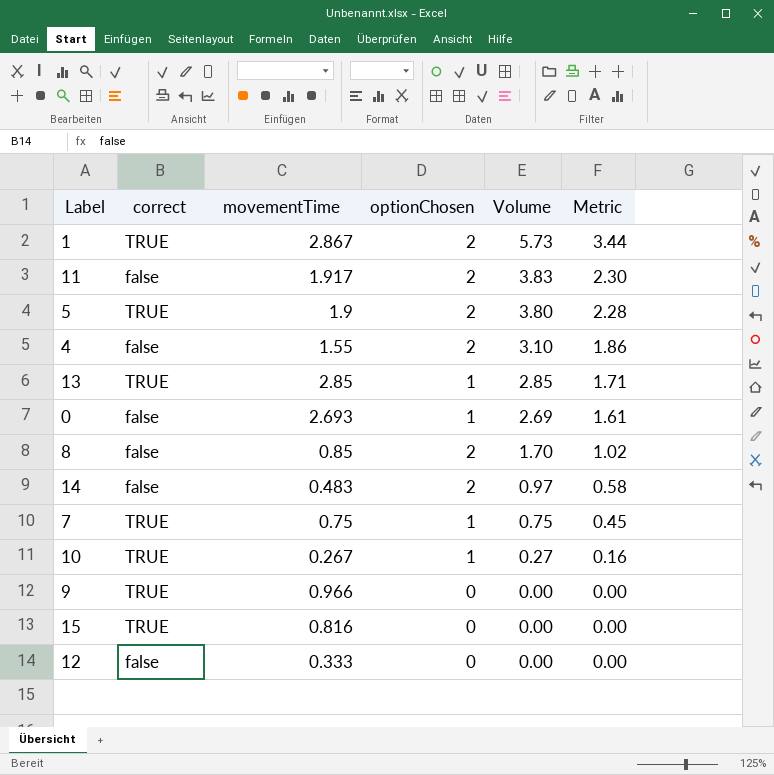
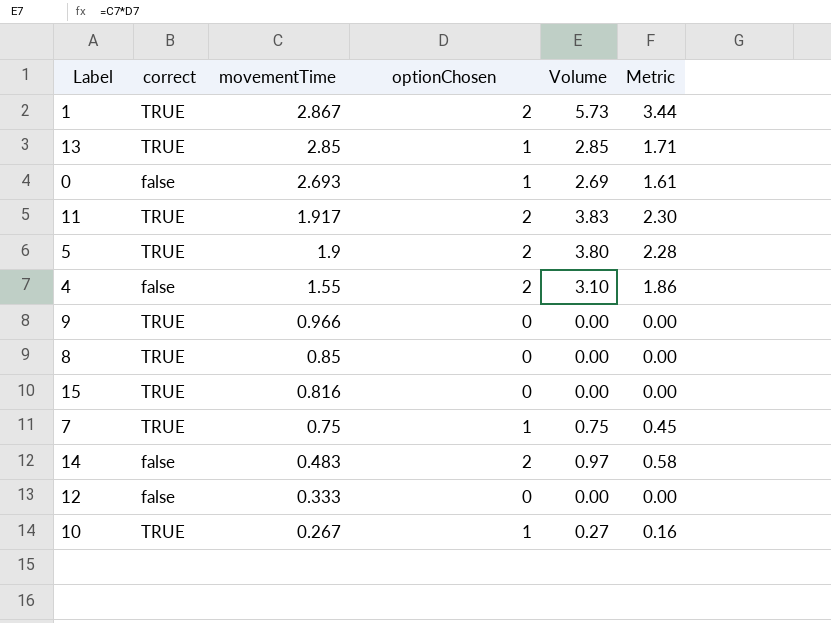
row order: Volume descending -> movementTime descending
11 | correct: false -> TRUE
8 | correct: false -> TRUE
8 | optionChosen: 2 -> 0
8 | Volume: 1.70 -> 0.00
8 | Metric: 1.02 -> 0.00

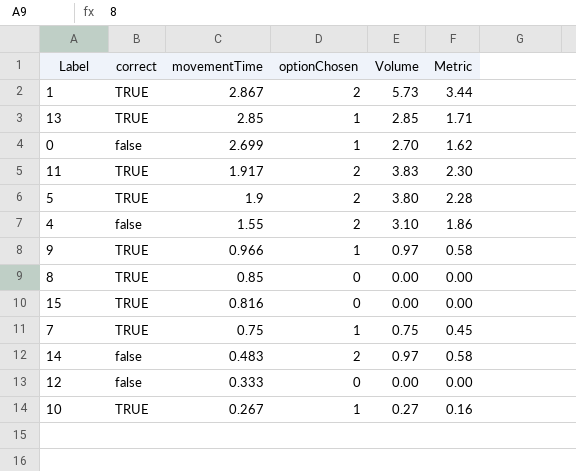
0 | movementTime: 2.693 -> 2.699
0 | Volume: 2.69 -> 2.70
0 | Metric: 1.61 -> 1.62
9 | optionChosen: 0 -> 1
9 | Volume: 0.00 -> 0.97
9 | Metric: 0.00 -> 0.58

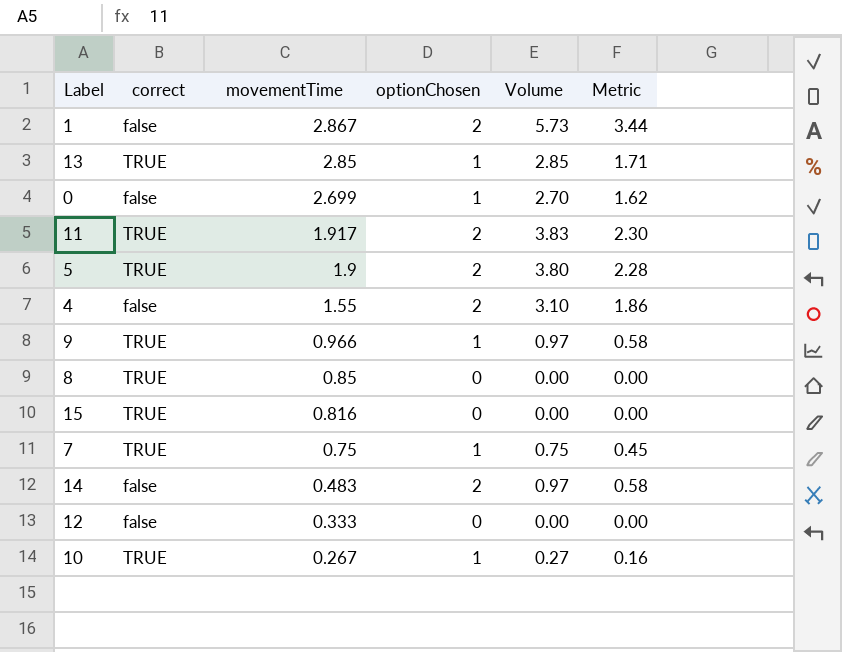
1 | correct: TRUE -> false

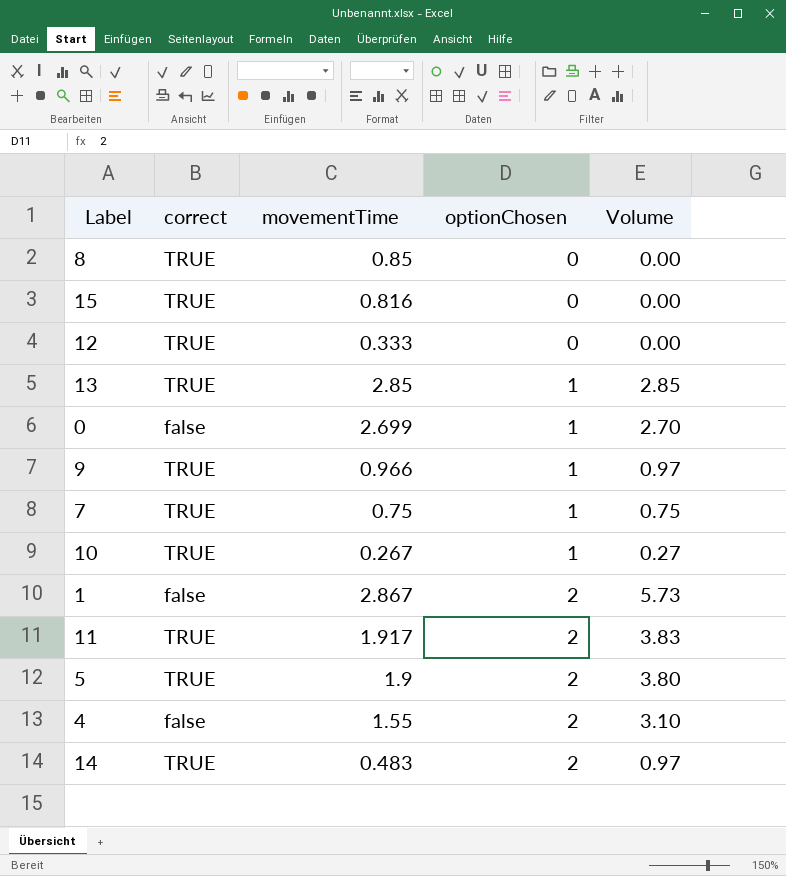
row order: movementTime descending -> optionChosen ascending
column Metric | formula: [Volume] * 0.6 -> none
12 | correct: false -> TRUE
14 | correct: false -> TRUE

